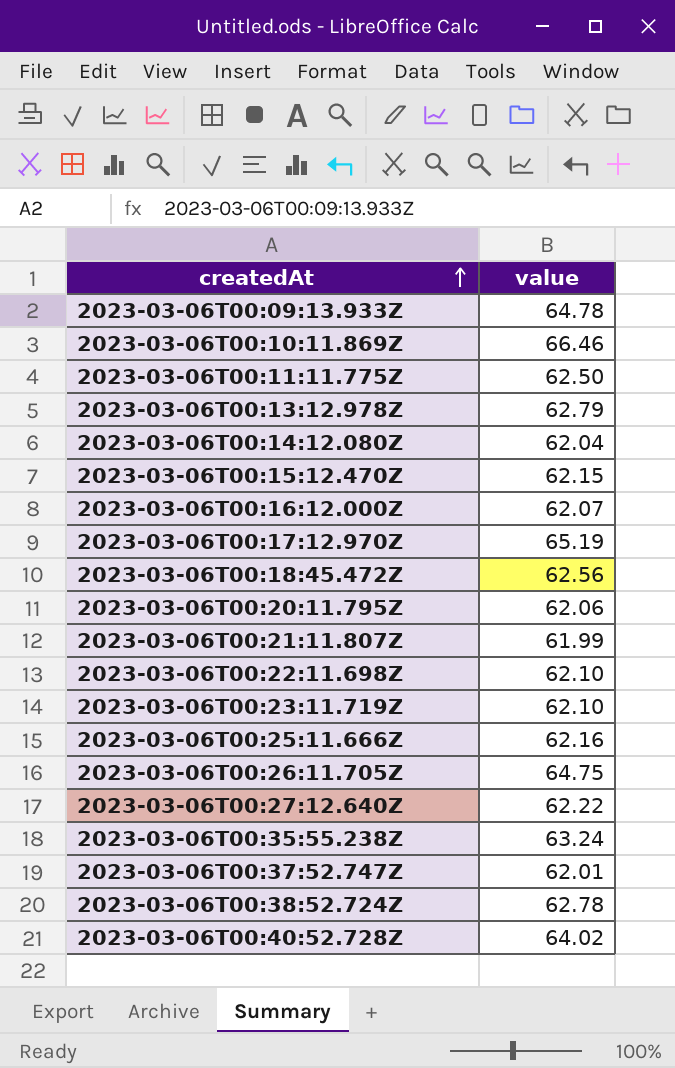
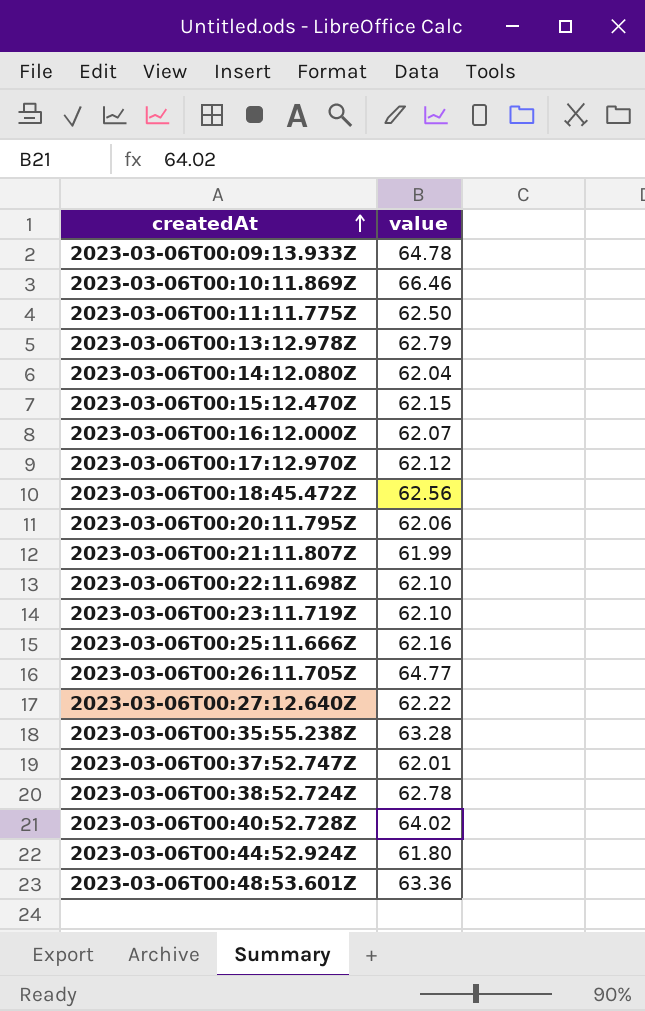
2023-03-06T00:17:12.970Z | value: 65.19 -> 62.12
2023-03-06T00:26:11.705Z | value: 64.75 -> 64.77
2023-03-06T00:35:55.238Z | value: 63.24 -> 63.28
row 2023-03-06T00:44:52.924Z: none -> 61.80
row 2023-03-06T00:48:53.601Z: none -> 63.36

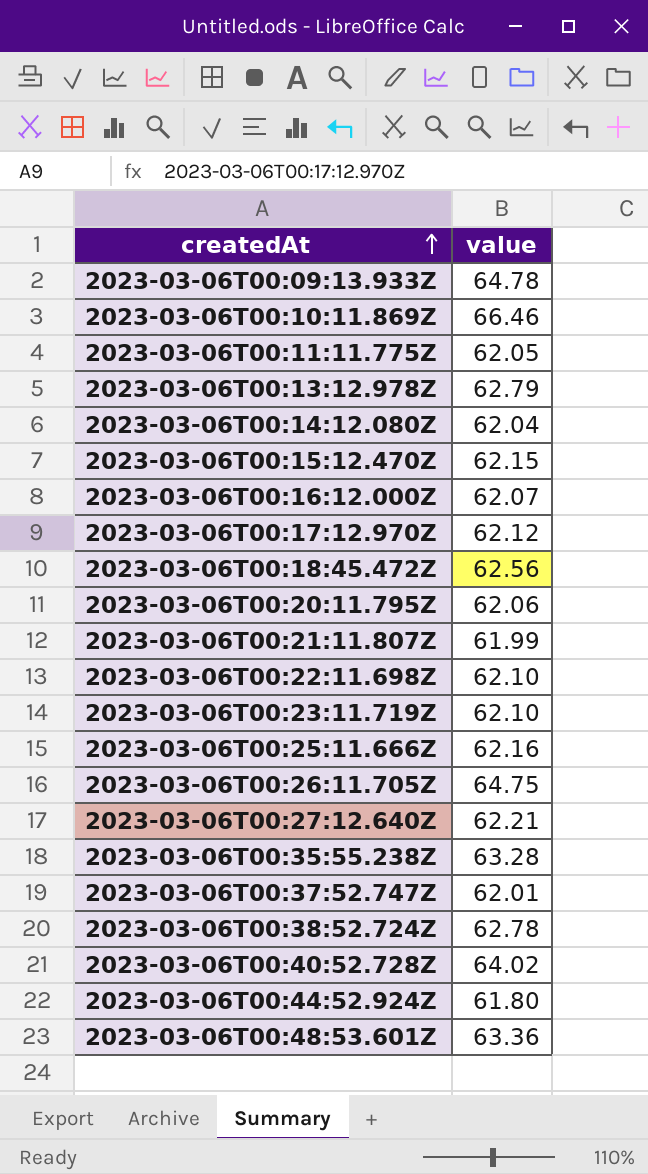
2023-03-06T00:11:11.775Z | value: 62.50 -> 62.05
2023-03-06T00:26:11.705Z | value: 64.77 -> 64.75
2023-03-06T00:27:12.640Z | value: 62.22 -> 62.21

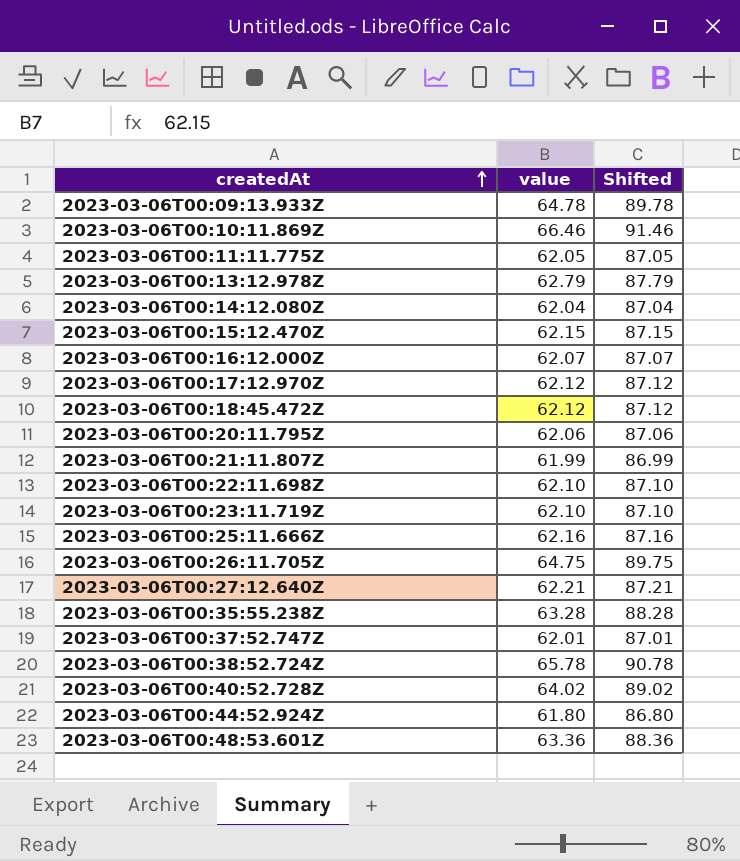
column Shifted | formula: none -> [value] + 25
2023-03-06T00:18:45.472Z | value: 62.56 -> 62.12
2023-03-06T00:38:52.724Z | value: 62.78 -> 65.78

